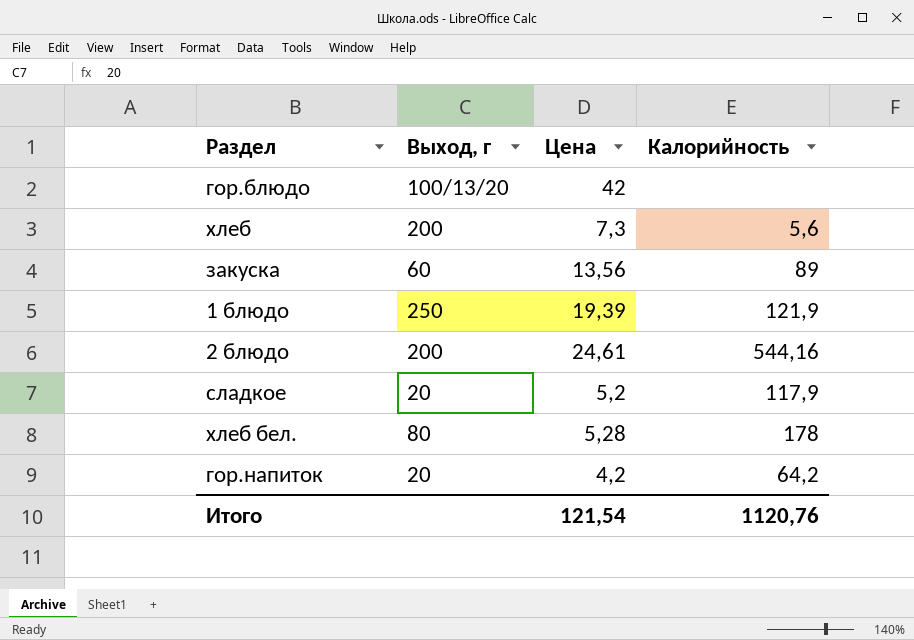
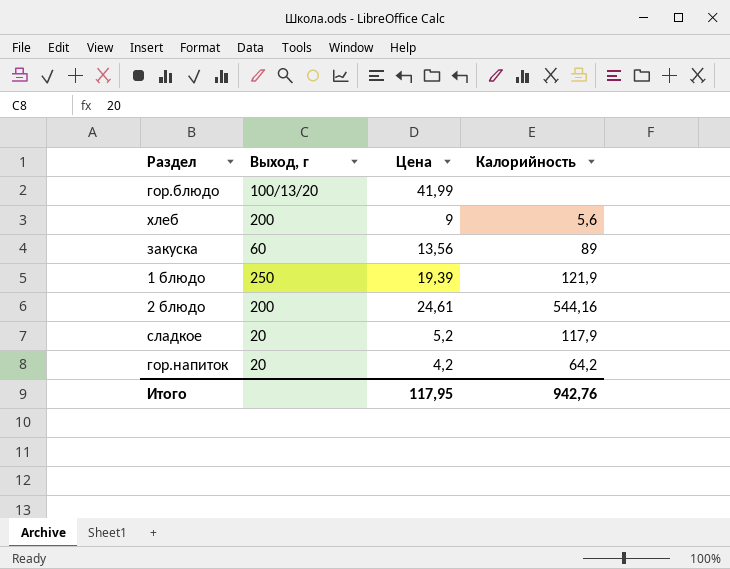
row хлеб бел.: 80 | 5,28 | 178 -> none
гор.блюдо | Цена: 42 -> 41,99
хлеб | Цена: 7,3 -> 9
Итого | Цена: 121,54 -> 117,95
Итого | Калорийность: 1120,76 -> 942,76

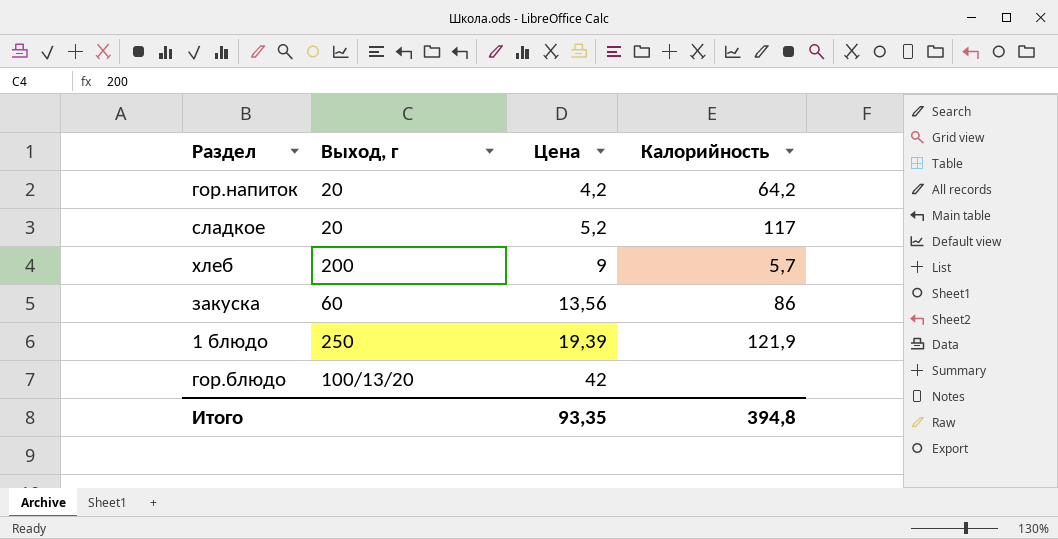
row order: none -> Цена ascending
row 2 блюдо: 200 | 24,61 | 544,16 -> none
сладкое | Калорийность: 117,9 -> 117
хлеб | Калорийность: 5,6 -> 5,7
закуска | Калорийность: 89 -> 86
гор.блюдо | Цена: 41,99 -> 42
Итого | Цена: 117,95 -> 93,35
Итого | Калорийность: 942,76 -> 394,8

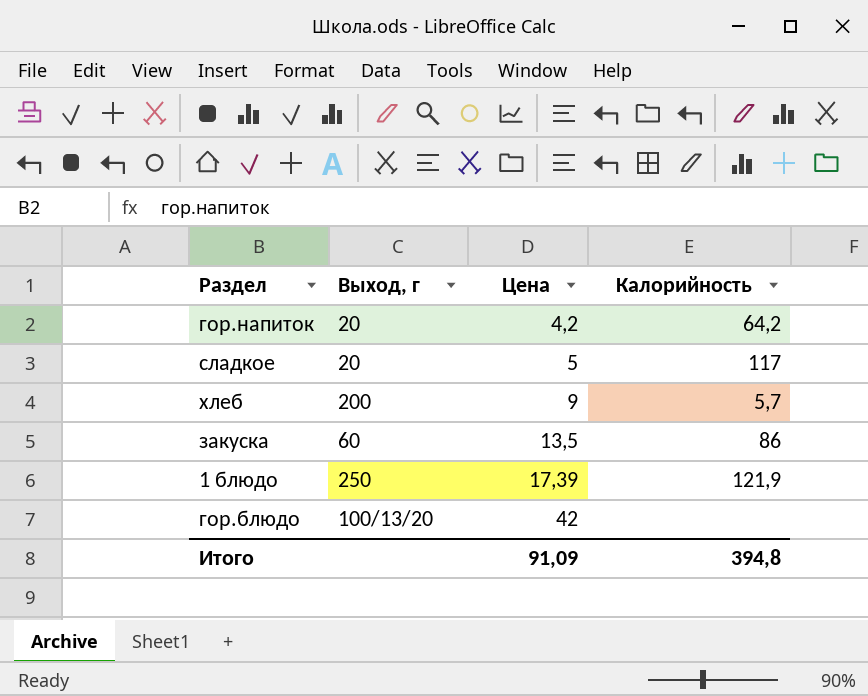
сладкое | Цена: 5,2 -> 5
закуска | Цена: 13,56 -> 13,5
1 блюдо | Цена: 19,39 -> 17,39
Итого | Цена: 93,35 -> 91,09

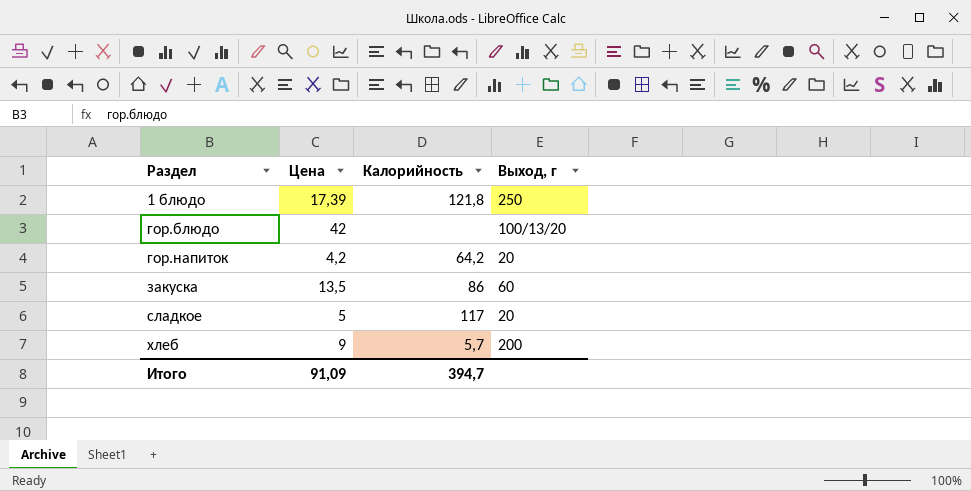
row order: Цена ascending -> Раздел ascending
column Выход, г | position: 2 -> 4
1 блюдо | Калорийность: 121,9 -> 121,8
Итого | Калорийность: 394,8 -> 394,7

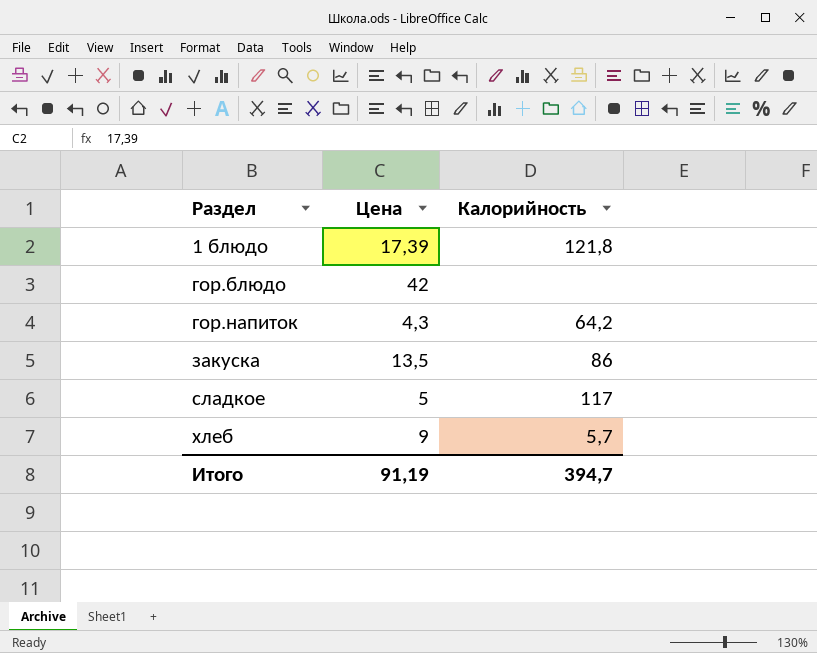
column Выход, г | position: 4 -> none
гор.напиток | Цена: 4,2 -> 4,3
Итого | Цена: 91,09 -> 91,19

